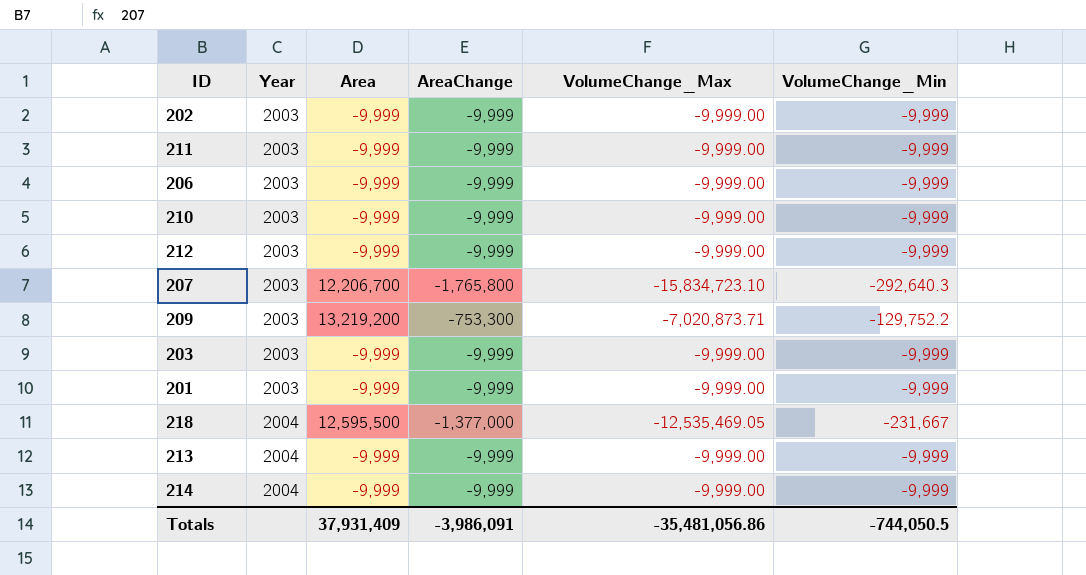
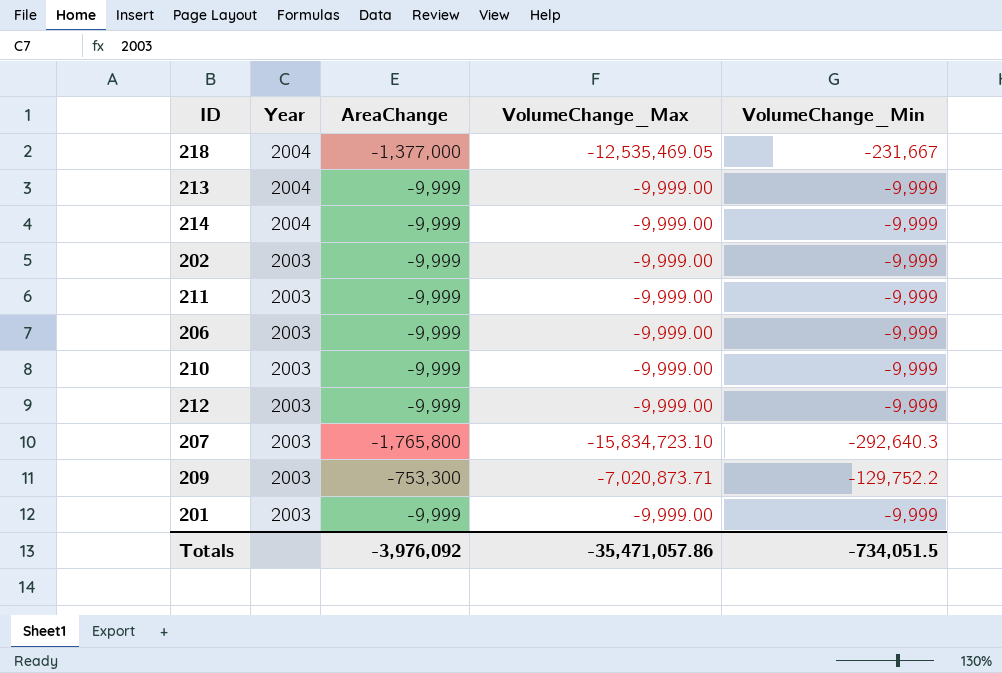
row order: Year ascending -> Year descending
column Area | position: 3 -> none
row 203: 2003 | -9,999 | -9,999 | -9,999.00 | -9,999 -> none
Totals | AreaChange: -3,986,091 -> -3,976,092
Totals | VolumeChange_Max: -35,481,056.86 -> -35,471,057.86
Totals | VolumeChange_Min: -744,050.5 -> -734,051.5

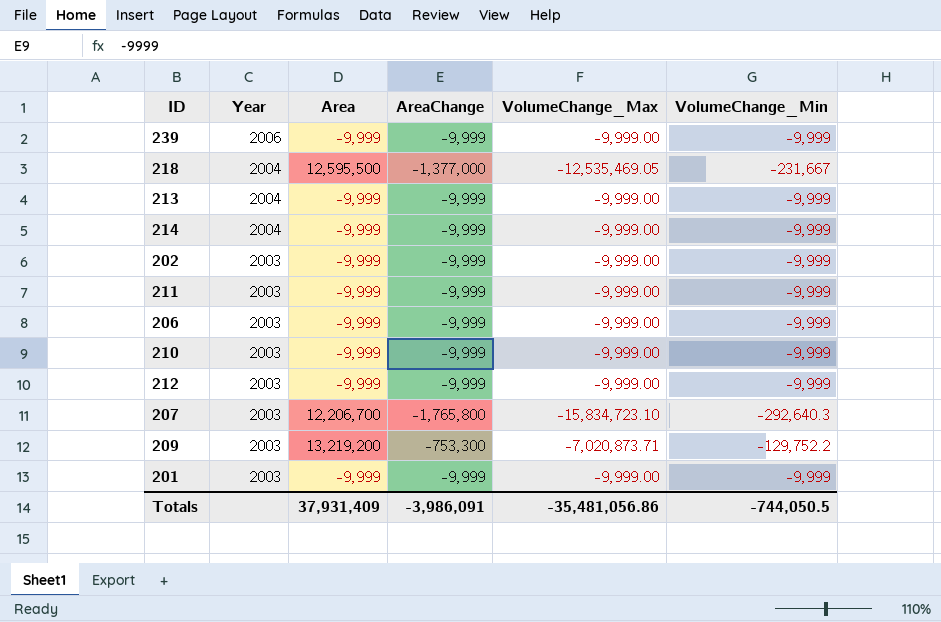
column Area | position: none -> 3
row 239: none -> 2006 | -9,999 | -9,999 | -9,999.00 | -9,999
Totals | AreaChange: -3,976,092 -> -3,986,091
Totals | VolumeChange_Max: -35,471,057.86 -> -35,481,056.86
Totals | VolumeChange_Min: -734,051.5 -> -744,050.5

